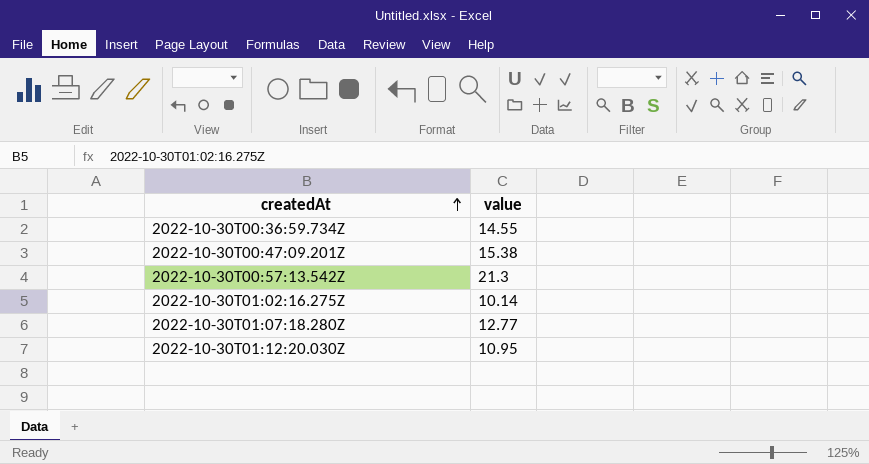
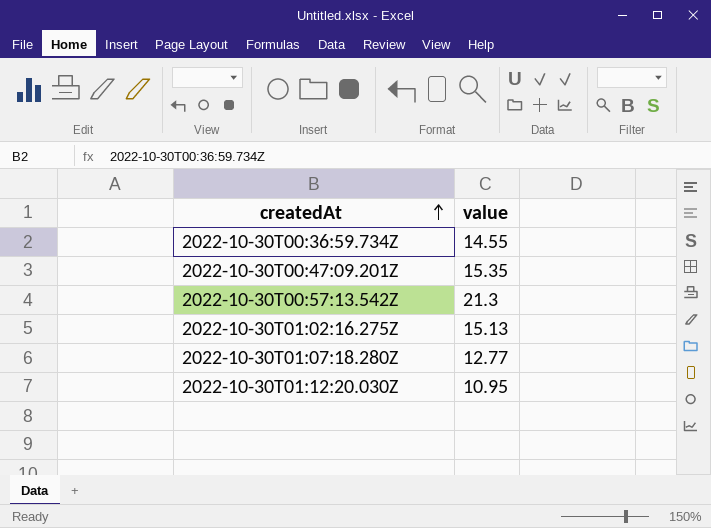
2022-10-30T00:47:09.201Z | value: 15.38 -> 15.35
2022-10-30T01:02:16.275Z | value: 10.14 -> 15.13

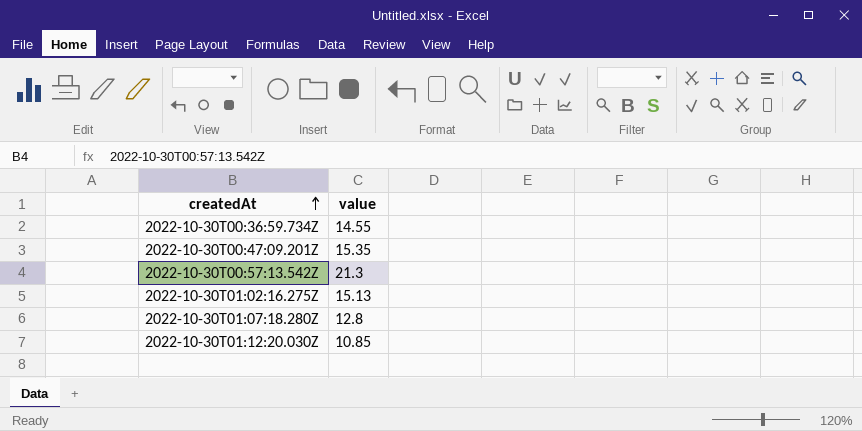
2022-10-30T01:07:18.280Z | value: 12.77 -> 12.8
2022-10-30T01:12:20.030Z | value: 10.95 -> 10.85

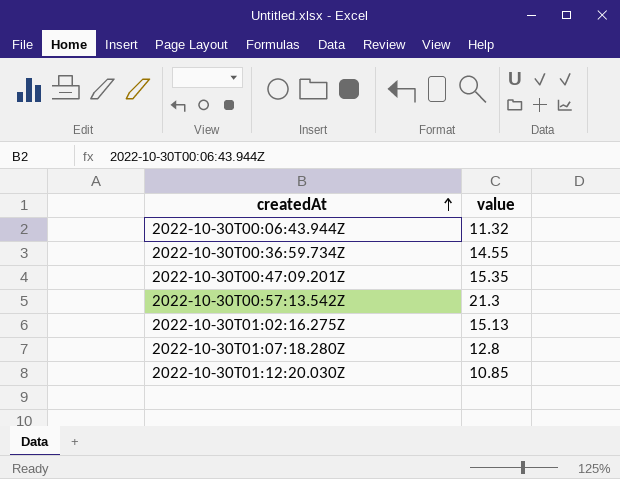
row 2022-10-30T00:06:43.944Z: none -> 11.32

